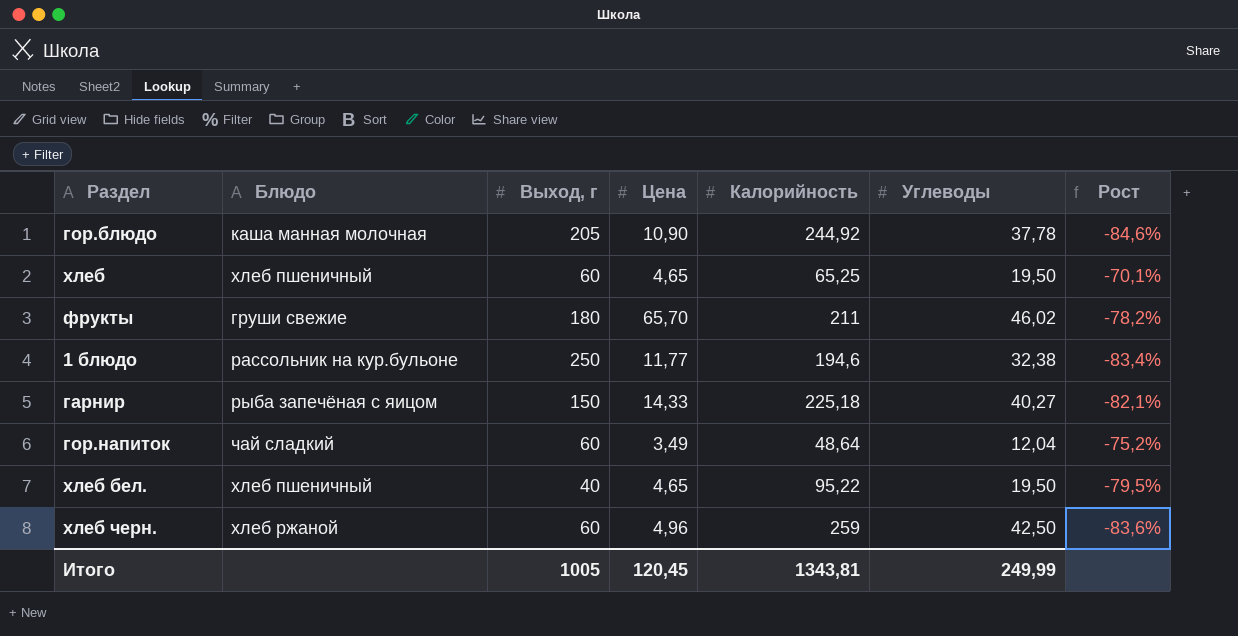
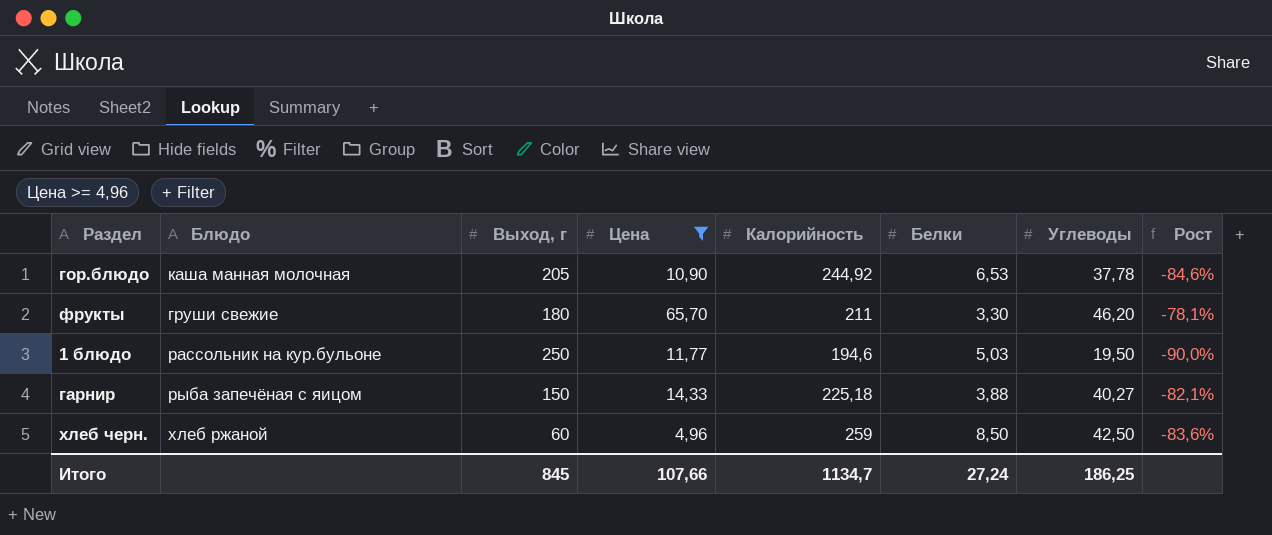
filter: none -> Цена >= 4,96
column Белки | position: none -> 6
фрукты | Углеводы: 46,02 -> 46,20
фрукты | Рост: -78,2% -> -78,1%
1 блюдо | Углеводы: 32,38 -> 19,50
1 блюдо | Рост: -83,4% -> -90,0%
Итого | Выход, г: 1005 -> 845
Итого | Цена: 120,45 -> 107,66
Итого | Калорийность: 1343,81 -> 1134,7
Итого | Углеводы: 249,99 -> 186,25

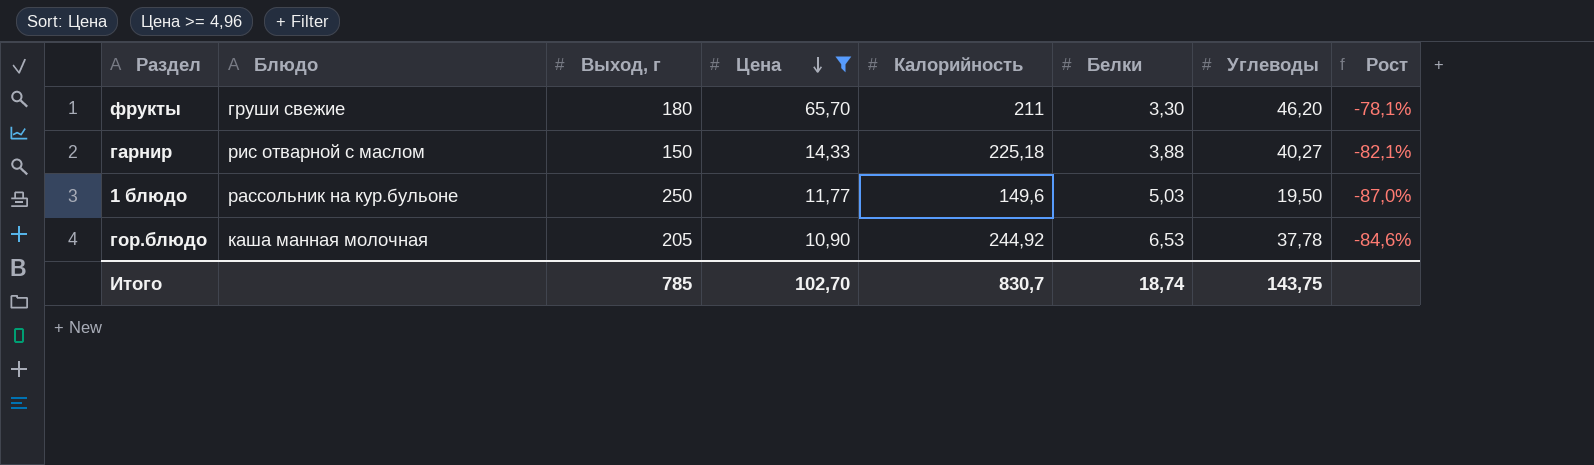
row order: none -> Цена descending
row хлеб черн.: хлеб ржаной | 60 | 4,96 | 259 | 8,50 | 42,50 | -83,6% -> none
гарнир | Блюдо: рыба запечёная с яицом -> рис отварной с маслом
1 блюдо | Калорийность: 194,6 -> 149,6
1 блюдо | Рост: -90,0% -> -87,0%
Итого | Выход, г: 845 -> 785
Итого | Цена: 107,66 -> 102,70
Итого | Калорийность: 1134,7 -> 830,7
Итого | Белки: 27,24 -> 18,74
Итого | Углеводы: 186,25 -> 143,75

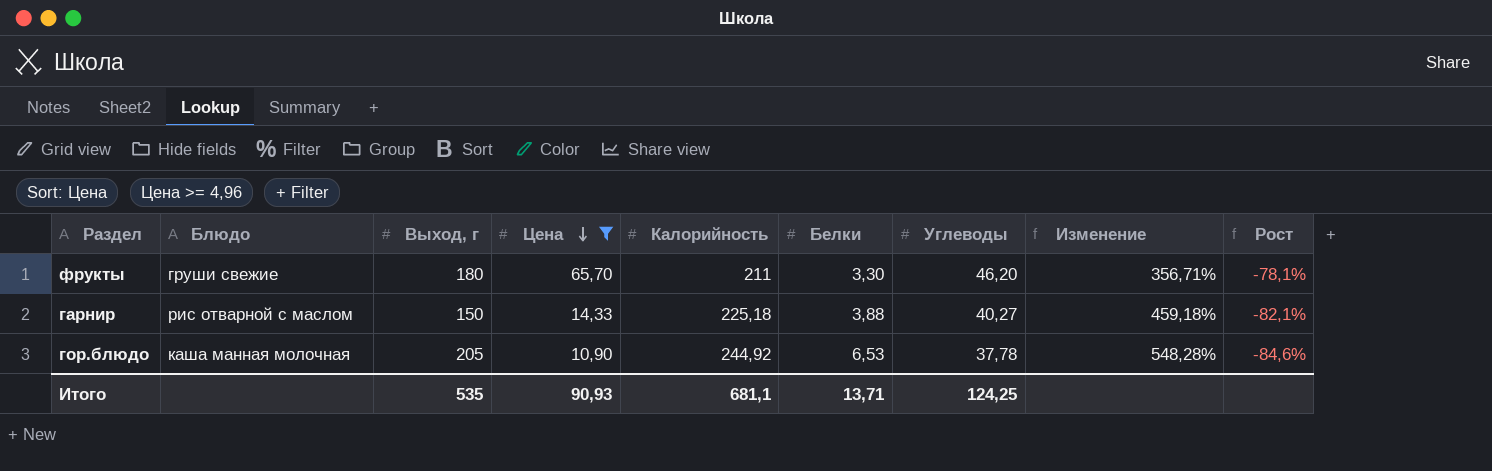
column Изменение | formula: none -> ([Калорийность] - [Углеводы]) / [Углеводы]
row 1 блюдо: рассольник на кур.бульоне | 250 | 11,77 | 149,6 | 5,03 | 19,50 | -87,0% -> none
Итого | Выход, г: 785 -> 535
Итого | Цена: 102,70 -> 90,93
Итого | Калорийность: 830,7 -> 681,1
Итого | Белки: 18,74 -> 13,71
Итого | Углеводы: 143,75 -> 124,25

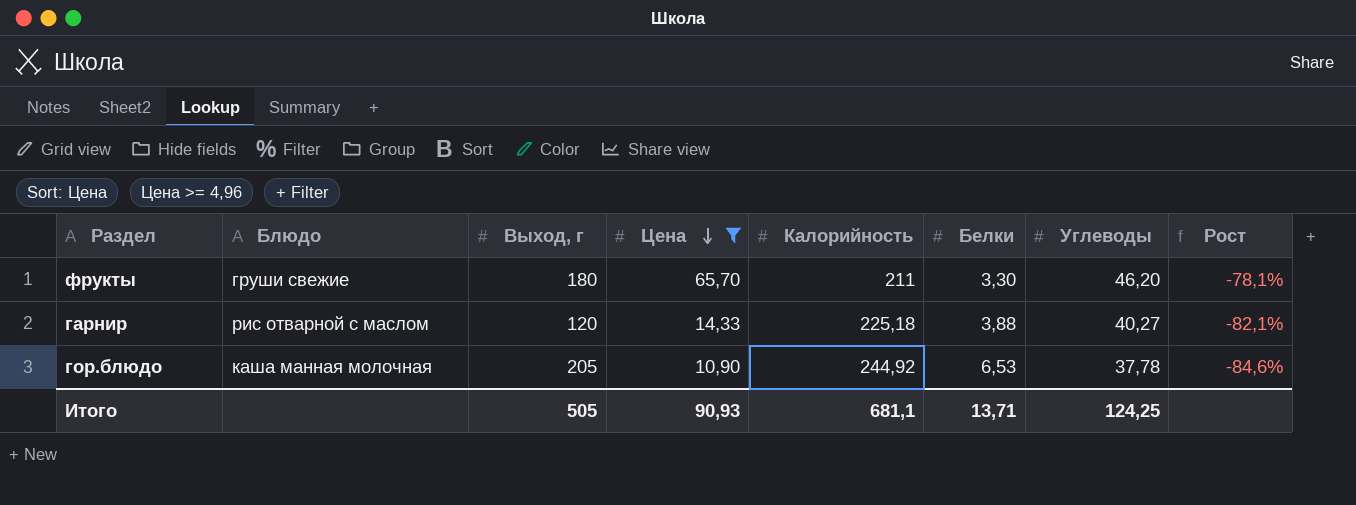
column Изменение | formula: ([Калорийность] - [Углеводы]) / [Углеводы] -> none
гарнир | Выход, г: 150 -> 120
Итого | Выход, г: 535 -> 505

